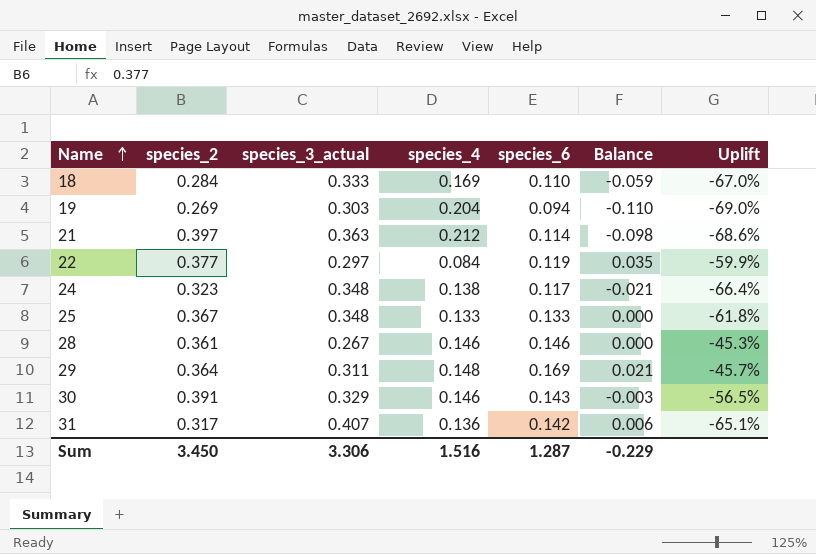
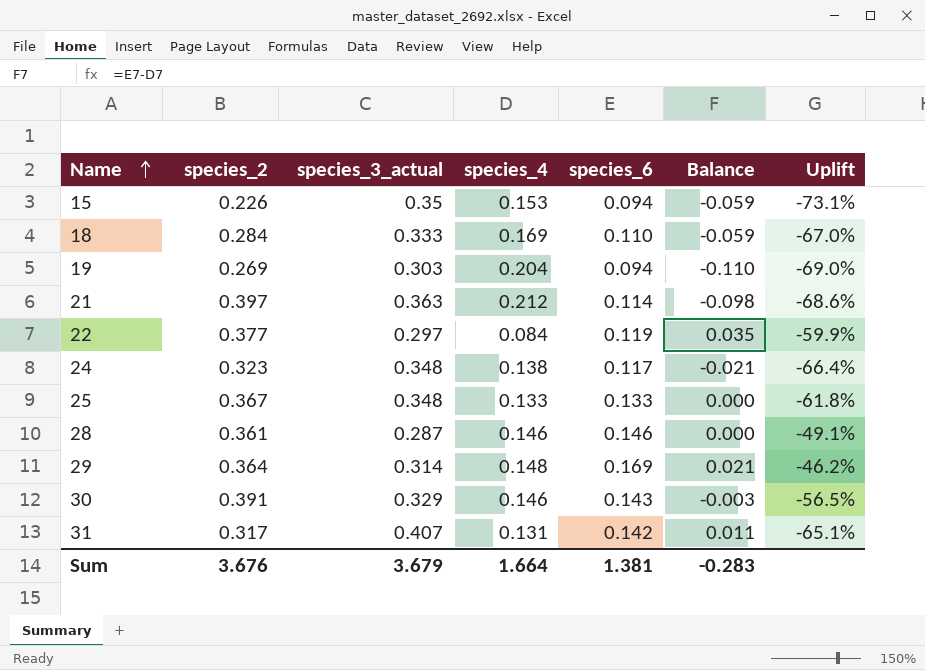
row 15: none -> 0.226 | 0.35 | 0.153 | 0.094 | -0.059 | -73.1%
28 | species_3_actual: 0.267 -> 0.287
28 | Uplift: -45.3% -> -49.1%
29 | species_3_actual: 0.311 -> 0.314
29 | Uplift: -45.7% -> -46.2%
31 | species_4: 0.136 -> 0.131
31 | Balance: 0.006 -> 0.011
Sum | species_2: 3.450 -> 3.676
Sum | species_3_actual: 3.306 -> 3.679
Sum | species_4: 1.516 -> 1.664
Sum | species_6: 1.287 -> 1.381
Sum | Balance: -0.229 -> -0.283

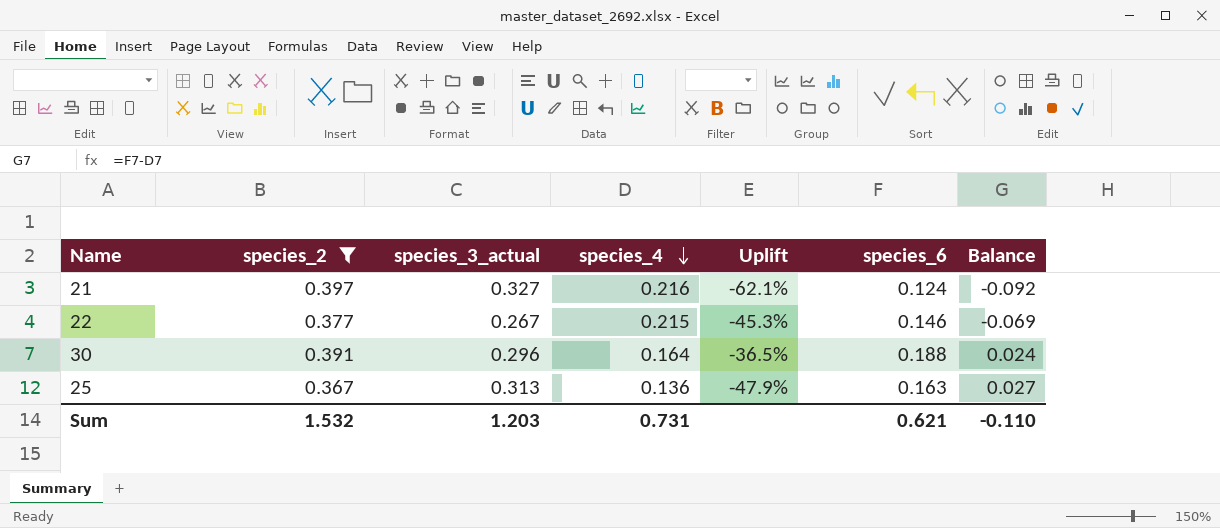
filter: none -> species_2 >= 0.367
row order: Name ascending -> species_4 descending
column Uplift | position: 7 -> 5
21 | species_3_actual: 0.363 -> 0.327
21 | species_4: 0.212 -> 0.216
21 | Uplift: -68.6% -> -62.1%
21 | species_6: 0.114 -> 0.124
21 | Balance: -0.098 -> -0.092
22 | species_3_actual: 0.297 -> 0.267
22 | species_4: 0.084 -> 0.215
22 | Uplift: -59.9% -> -45.3%
22 | species_6: 0.119 -> 0.146
22 | Balance: 0.035 -> -0.069
30 | species_3_actual: 0.329 -> 0.296
30 | species_4: 0.146 -> 0.164
30 | Uplift: -56.5% -> -36.5%
30 | species_6: 0.143 -> 0.188
30 | Balance: -0.003 -> 0.024
25 | species_3_actual: 0.348 -> 0.313
25 | species_4: 0.133 -> 0.136
25 | Uplift: -61.8% -> -47.9%
25 | species_6: 0.133 -> 0.163
25 | Balance: 0.000 -> 0.027
Sum | species_2: 3.676 -> 1.532
Sum | species_3_actual: 3.679 -> 1.203
Sum | species_4: 1.664 -> 0.731
Sum | species_6: 1.381 -> 0.621
Sum | Balance: -0.283 -> -0.110

